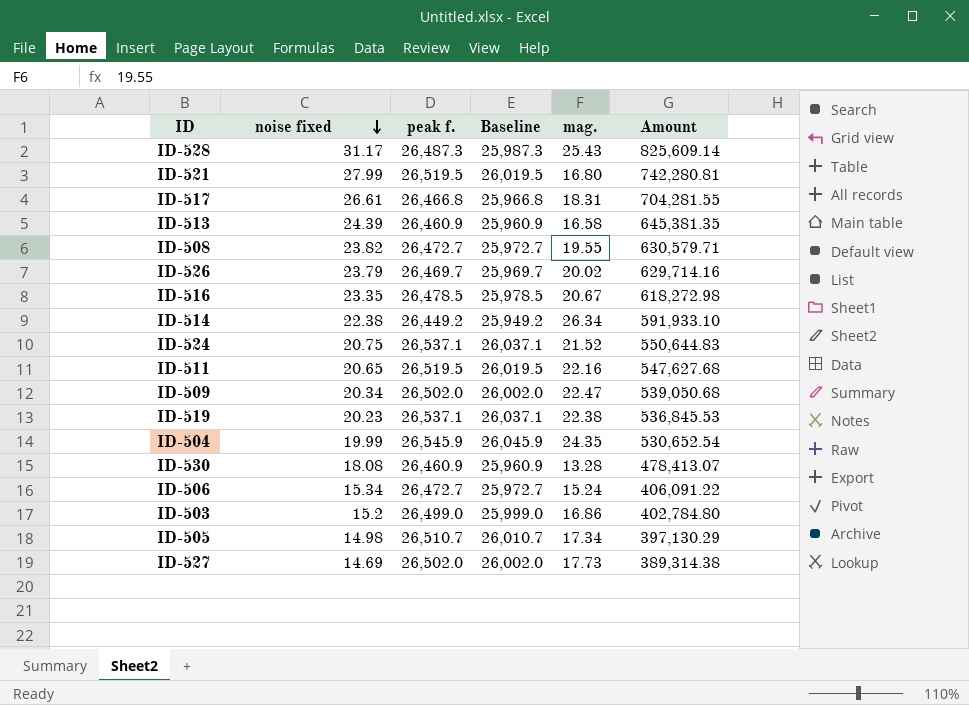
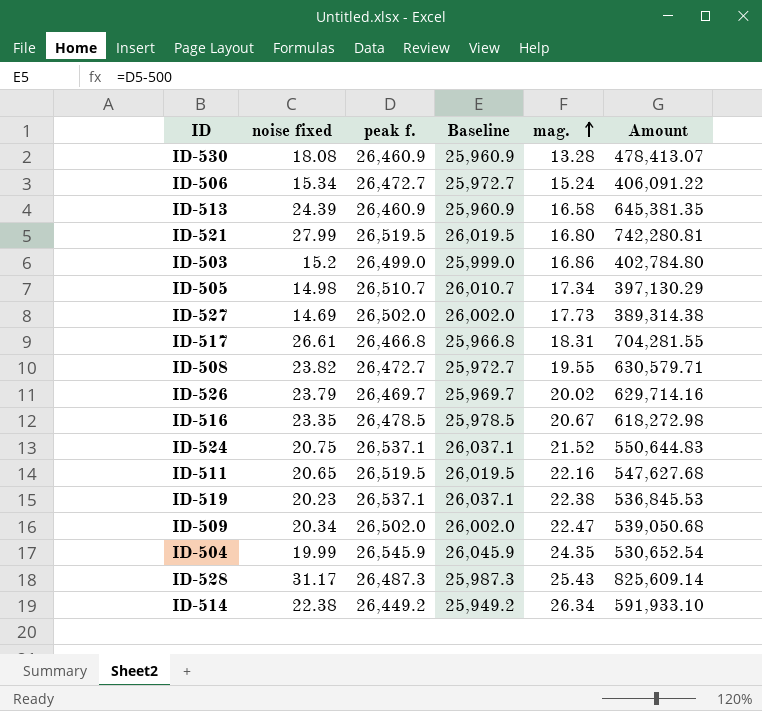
row order: noise fixed descending -> mag. ascending

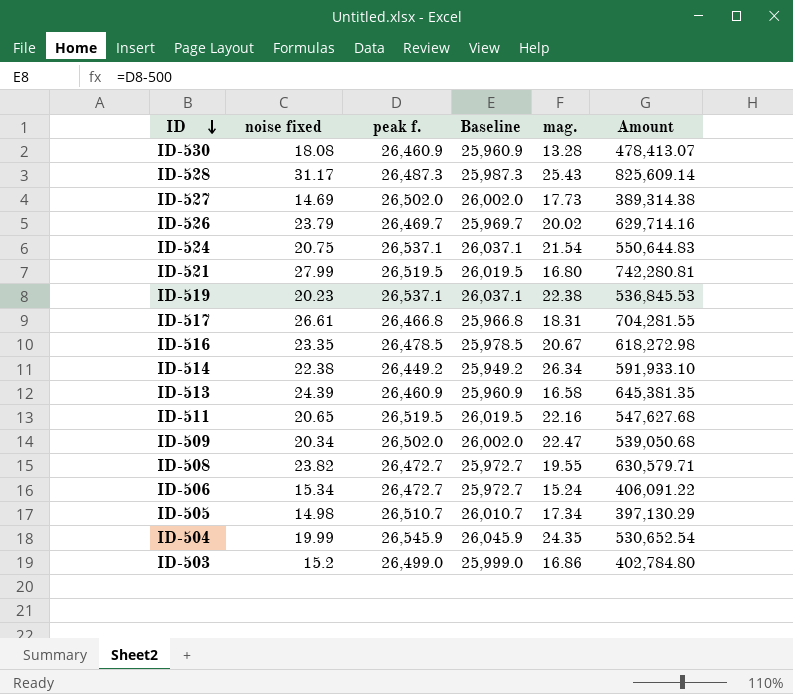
row order: mag. ascending -> ID descending
ID-524 | mag.: 21.52 -> 21.54

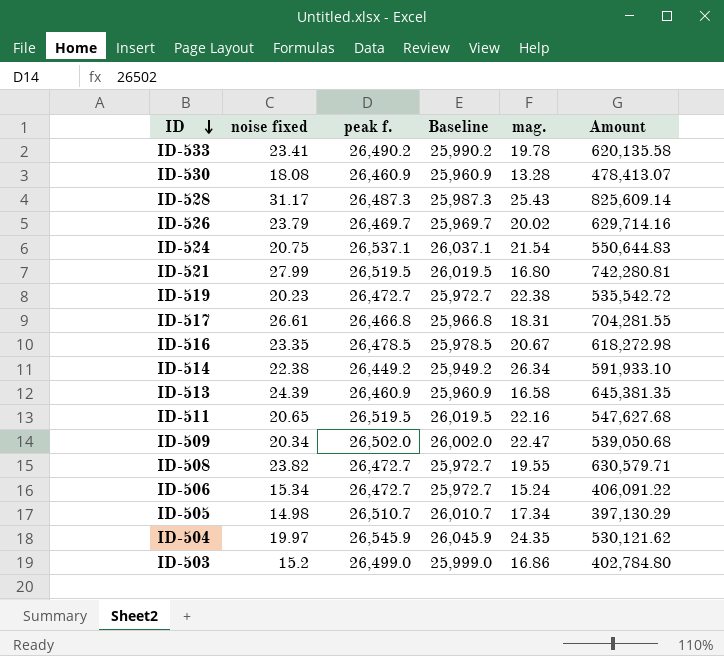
row ID-527: 14.69 | 26,502.0 | 26,002.0 | 17.73 | 389,314.38 -> none
row ID-533: none -> 23.41 | 26,490.2 | 25,990.2 | 19.78 | 620,135.58
ID-519 | peak f.: 26,537.1 -> 26,472.7
ID-519 | Baseline: 26,037.1 -> 25,972.7
ID-519 | Amount: 536,845.53 -> 535,542.72
ID-504 | noise fixed: 19.99 -> 19.97
ID-504 | Amount: 530,652.54 -> 530,121.62

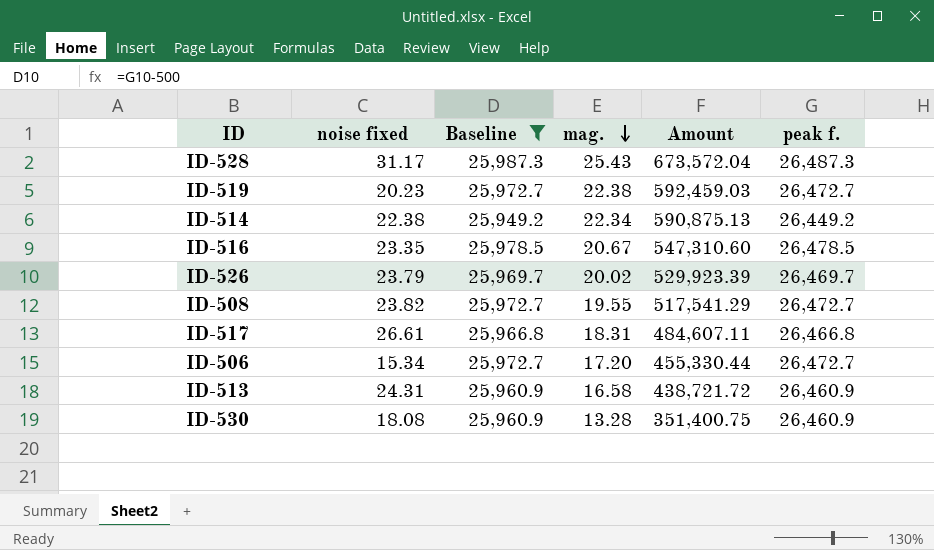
filter: none -> Baseline <= 25,987.3
row order: ID descending -> mag. descending
column Amount | formula: [noise fixed] * [peak f.] -> [mag.] * [peak f.]
column peak f. | position: 3 -> 6
ID-514 | mag.: 26.34 -> 22.34
ID-506 | mag.: 15.24 -> 17.20
ID-513 | noise fixed: 24.39 -> 24.31

